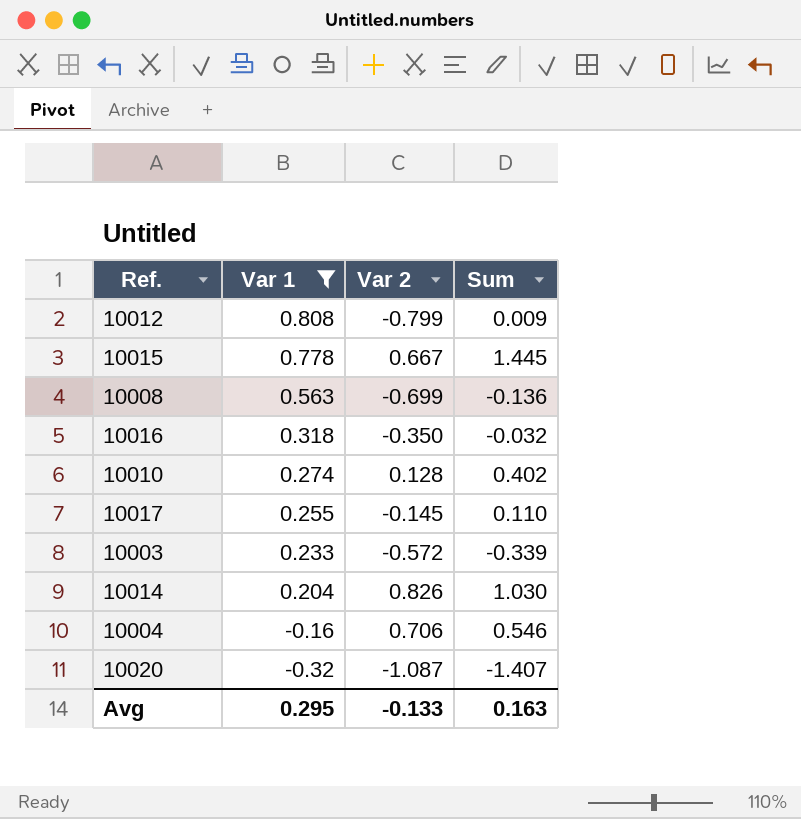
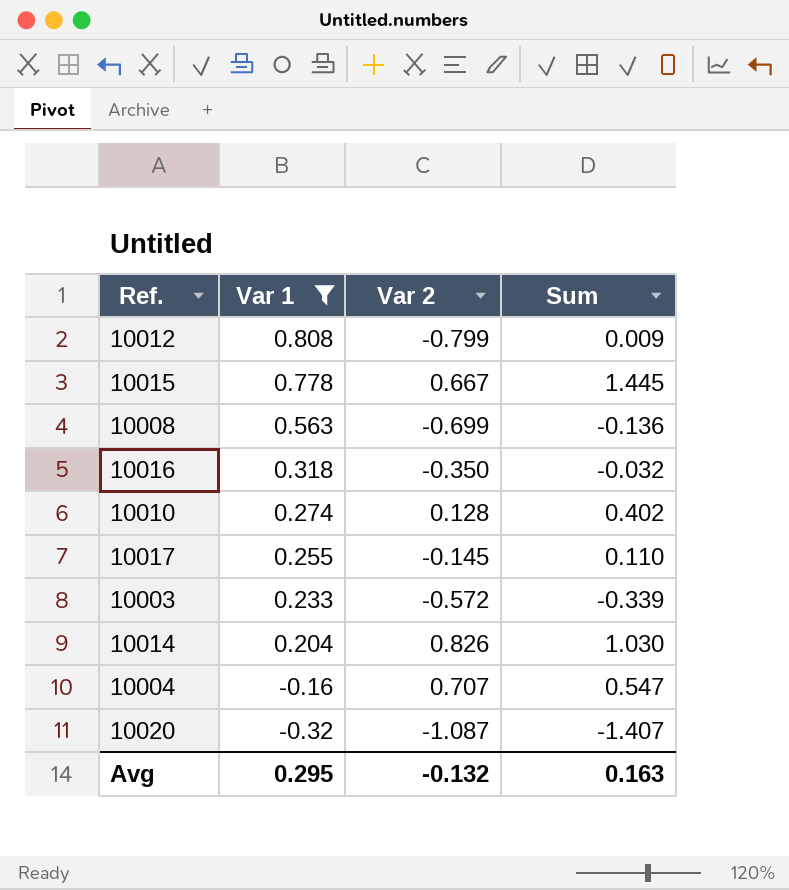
10004 | Var 2: 0.706 -> 0.707
10004 | Sum: 0.546 -> 0.547
Avg | Var 2: -0.133 -> -0.132

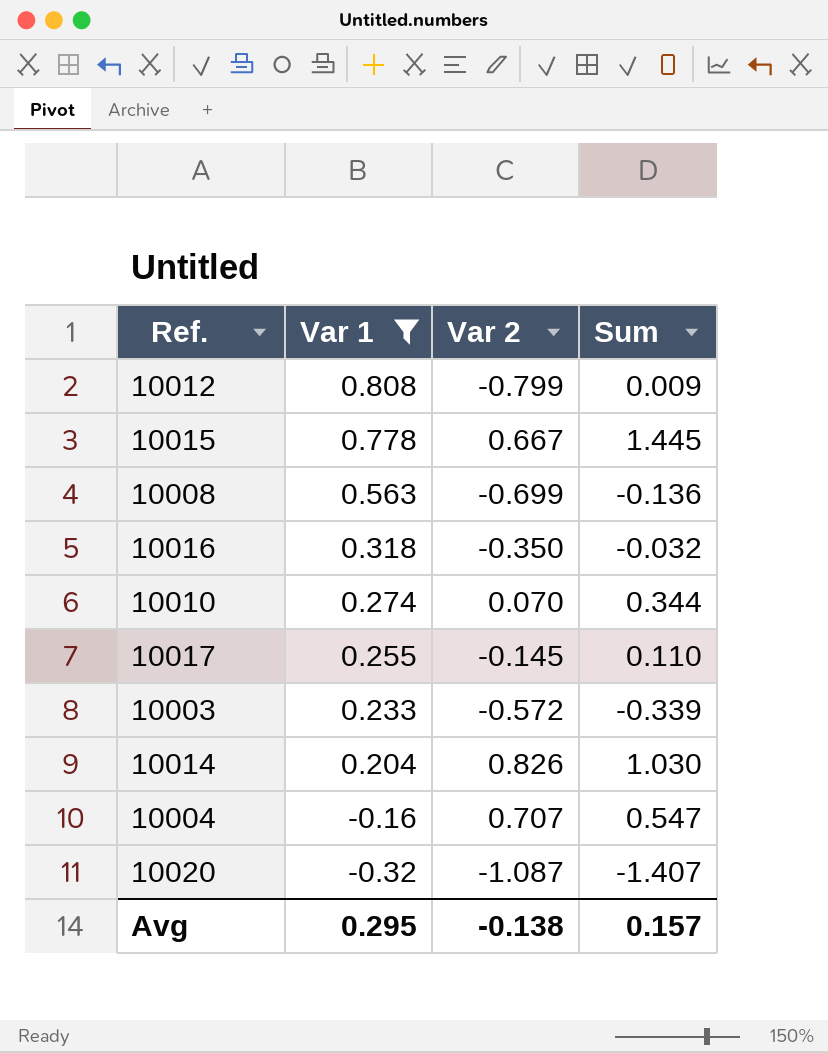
10010 | Var 2: 0.128 -> 0.070
10010 | Sum: 0.402 -> 0.344
Avg | Var 2: -0.132 -> -0.138
Avg | Sum: 0.163 -> 0.157

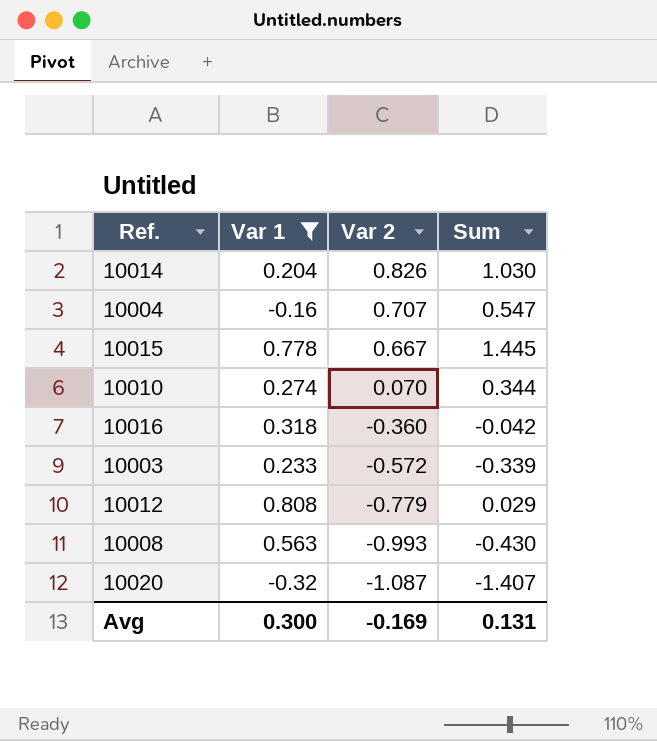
row order: Var 1 descending -> Var 2 descending
row 10017: 0.255 | -0.145 | 0.110 -> none
10016 | Var 2: -0.350 -> -0.360
10016 | Sum: -0.032 -> -0.042
10012 | Var 2: -0.799 -> -0.779
10012 | Sum: 0.009 -> 0.029
10008 | Var 2: -0.699 -> -0.993
10008 | Sum: -0.136 -> -0.430
Avg | Var 1: 0.295 -> 0.300
Avg | Var 2: -0.138 -> -0.169
Avg | Sum: 0.157 -> 0.131

